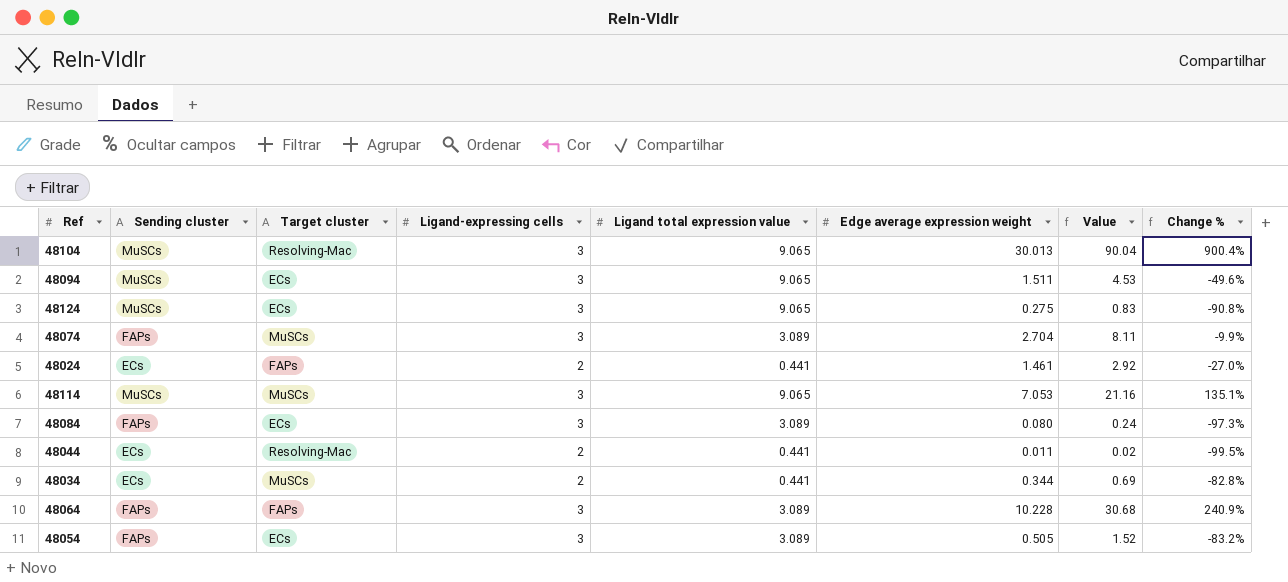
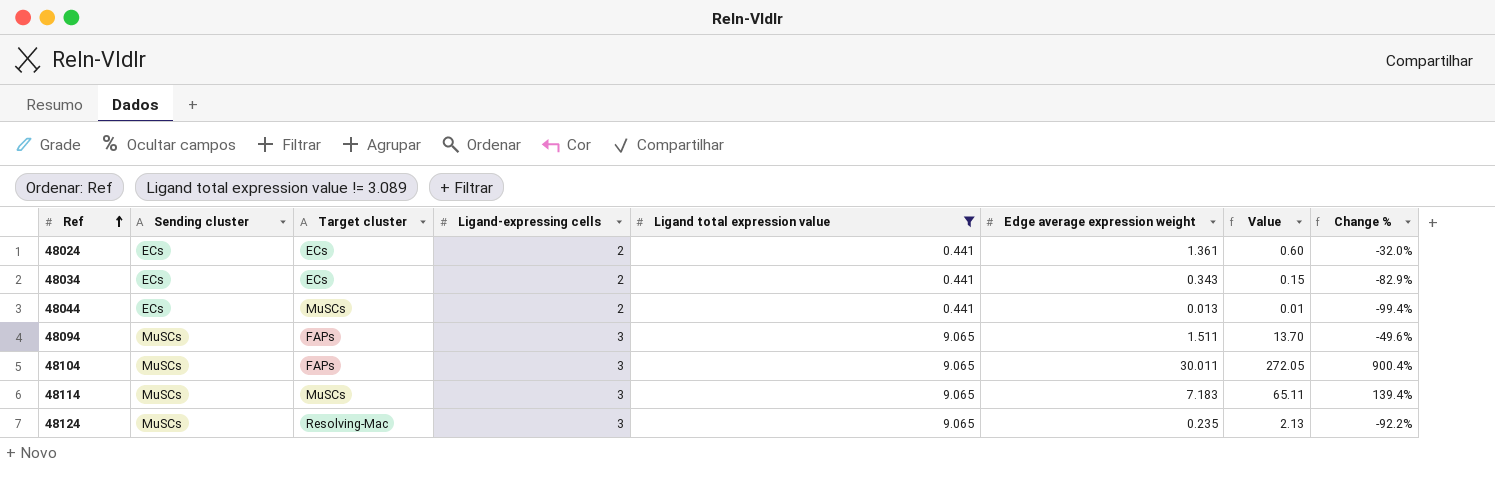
filter: none -> Ligand total expression value != 3.089
row order: none -> Ref ascending
column Value | formula: [Ligand-expressing cells] * [Edge average expression weight] -> [Ligand total expression value] * [Edge average expression weight]
48024 | Target cluster: FAPs -> ECs
48024 | Edge average expression weight: 1.461 -> 1.361
48024 | Change %: -27.0% -> -32.0%
48034 | Target cluster: MuSCs -> ECs
48034 | Edge average expression weight: 0.344 -> 0.343
48034 | Change %: -82.8% -> -82.9%
48044 | Target cluster: Resolving-Mac -> MuSCs
48044 | Edge average expression weight: 0.011 -> 0.013
48044 | Change %: -99.5% -> -99.4%
48094 | Target cluster: ECs -> FAPs
48104 | Target cluster: Resolving-Mac -> FAPs
48104 | Edge average expression weight: 30.013 -> 30.011
48114 | Edge average expression weight: 7.053 -> 7.183
48114 | Change %: 135.1% -> 139.4%
48124 | Target cluster: ECs -> Resolving-Mac
48124 | Edge average expression weight: 0.275 -> 0.235
48124 | Change %: -90.8% -> -92.2%

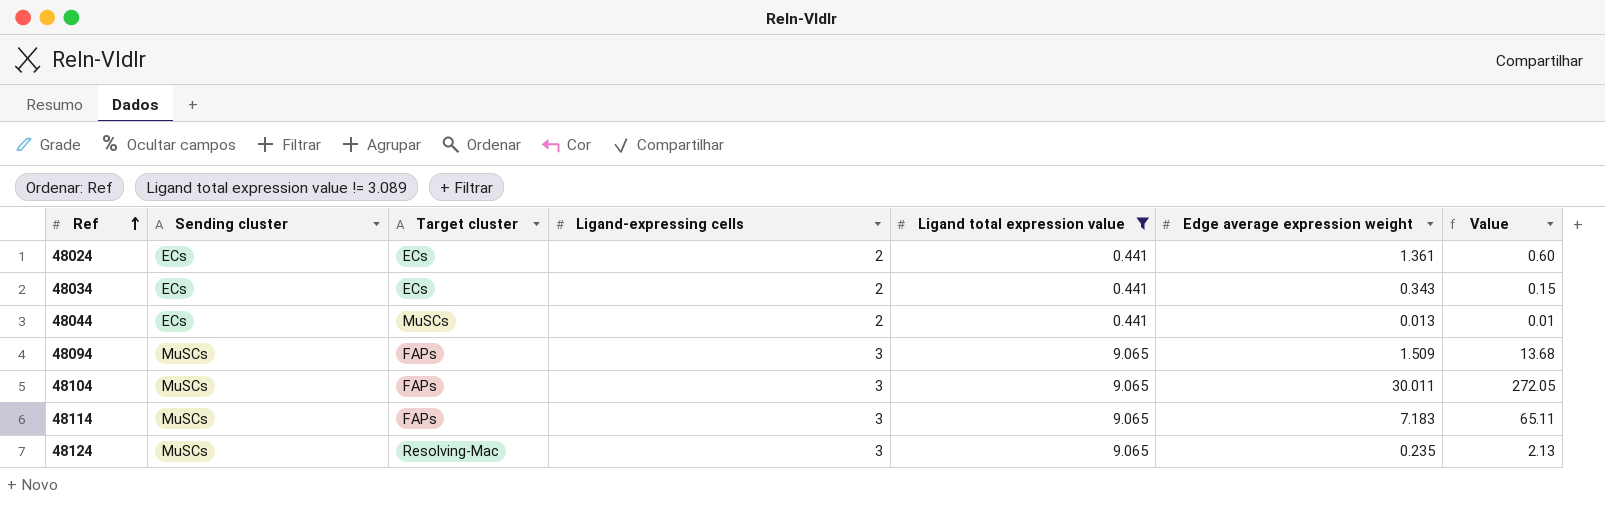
column Change % | formula: ([Edge average expression weight] - [Ligand-expressing cells]) / [Ligand-expressing cells] -> none
48094 | Edge average expression weight: 1.511 -> 1.509
48094 | Value: 13.70 -> 13.68
48114 | Target cluster: MuSCs -> FAPs

